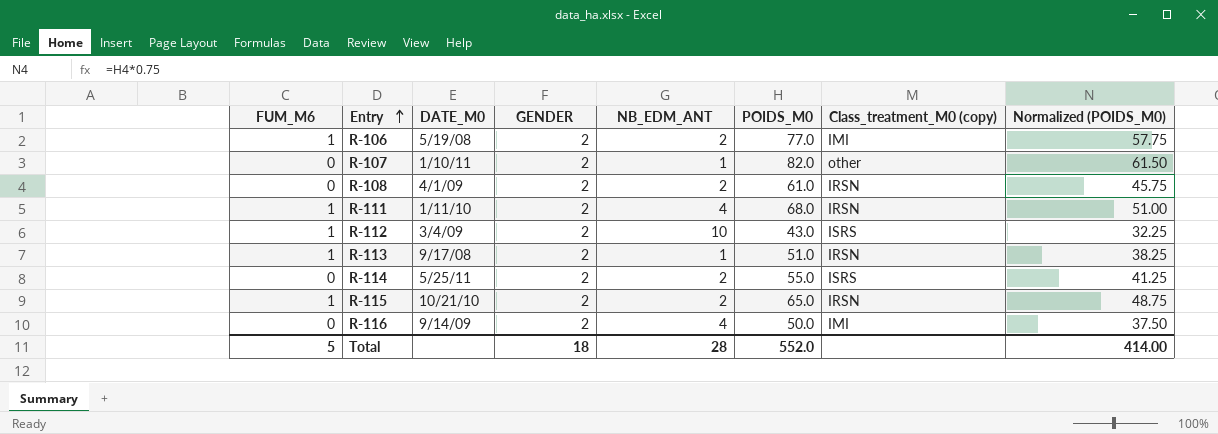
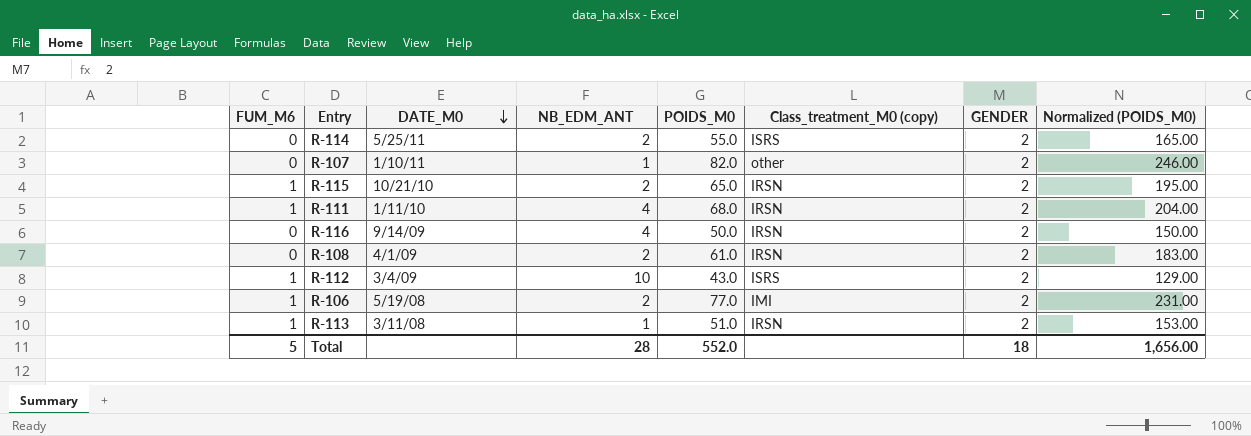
row order: Entry ascending -> DATE_M0 descending
column GENDER | position: 4 -> 7
column Normalized (POIDS_M0) | formula: [POIDS_M0] * 0.75 -> [POIDS_M0] * 3
R-116 | Class_treatment_M0 (copy): IMI -> IRSN
R-113 | DATE_M0: 9/17/08 -> 3/11/08
Total | Normalized (POIDS_M0): 414.00 -> 1,656.00

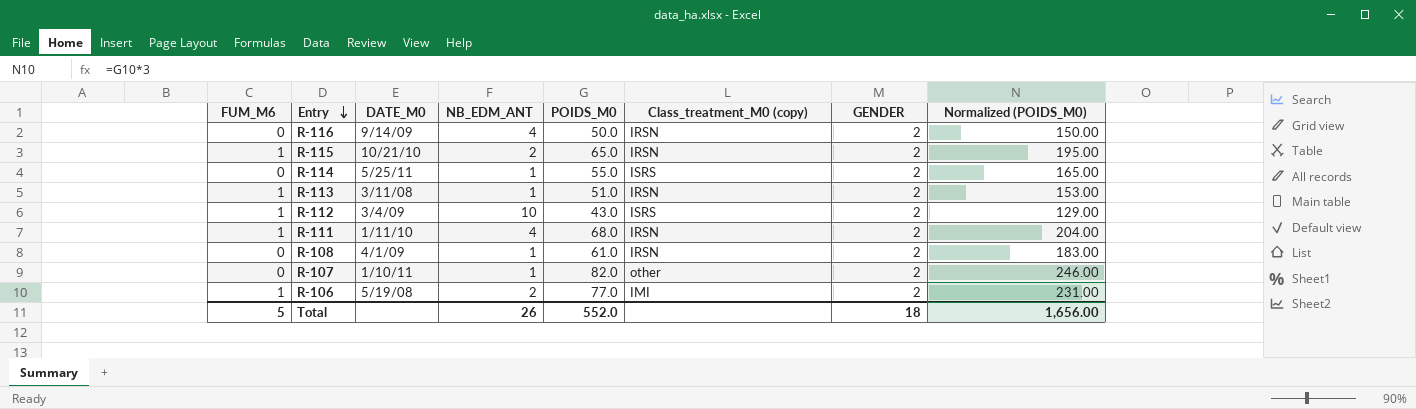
row order: DATE_M0 descending -> Entry descending
R-114 | NB_EDM_ANT: 2 -> 1
R-108 | NB_EDM_ANT: 2 -> 1
Total | NB_EDM_ANT: 28 -> 26

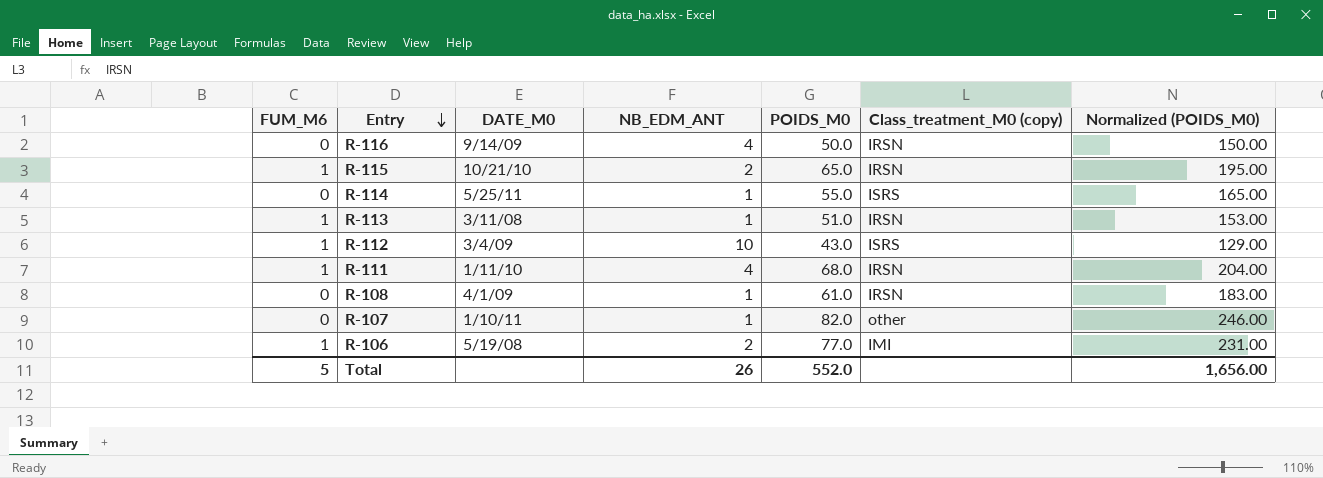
column GENDER | position: 7 -> none

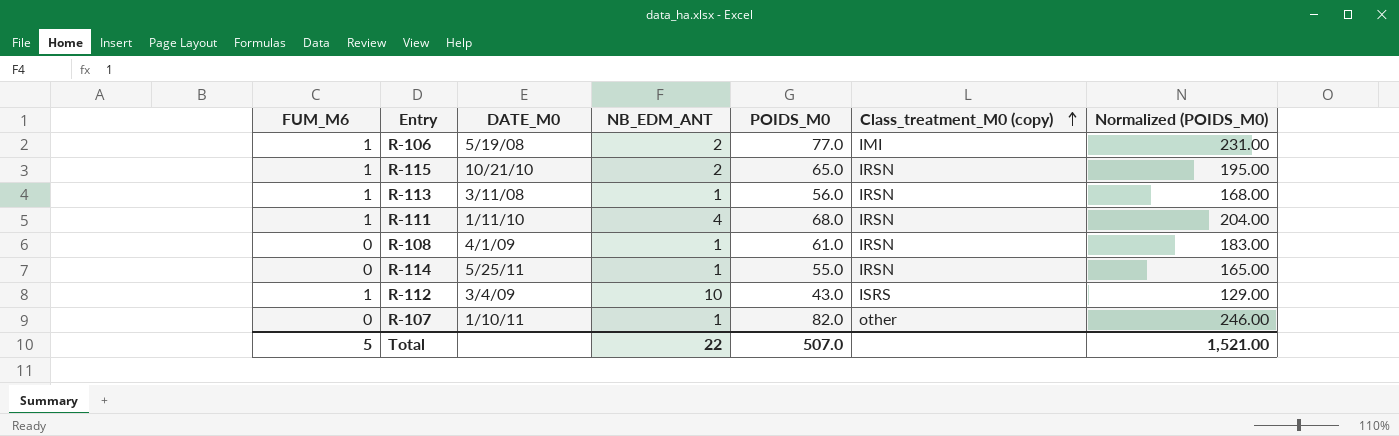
row order: Entry descending -> Class_treatment_M0 (copy) ascending
row R-116: 0 | 9/14/09 | 4 | 50.0 | IRSN | 150.00 -> none
R-113 | POIDS_M0: 51.0 -> 56.0
R-113 | Normalized (POIDS_M0): 153.00 -> 168.00
R-114 | Class_treatment_M0 (copy): ISRS -> IRSN
Total | NB_EDM_ANT: 26 -> 22
Total | POIDS_M0: 552.0 -> 507.0
Total | Normalized (POIDS_M0): 1,656.00 -> 1,521.00

